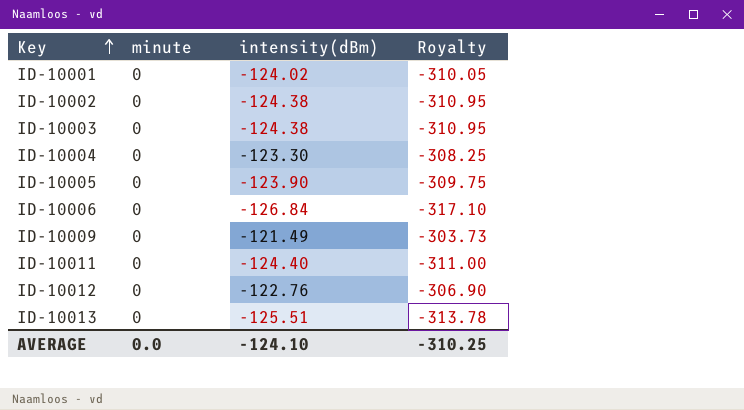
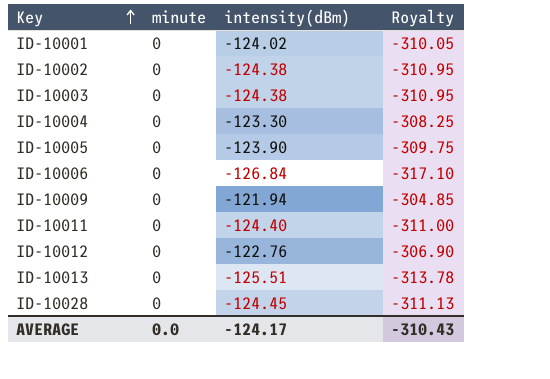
ID-10009 | intensity(dBm): -121.49 -> -121.94
ID-10009 | Royalty: -303.73 -> -304.85
row ID-10028: none -> 0 | -124.45 | -311.13
AVERAGE | intensity(dBm): -124.10 -> -124.17
AVERAGE | Royalty: -310.25 -> -310.43

